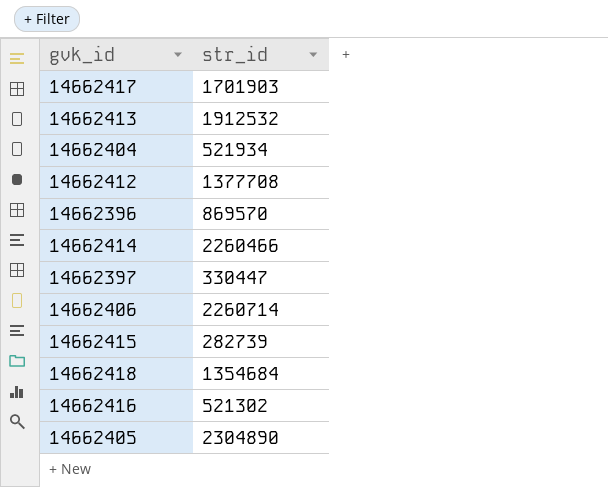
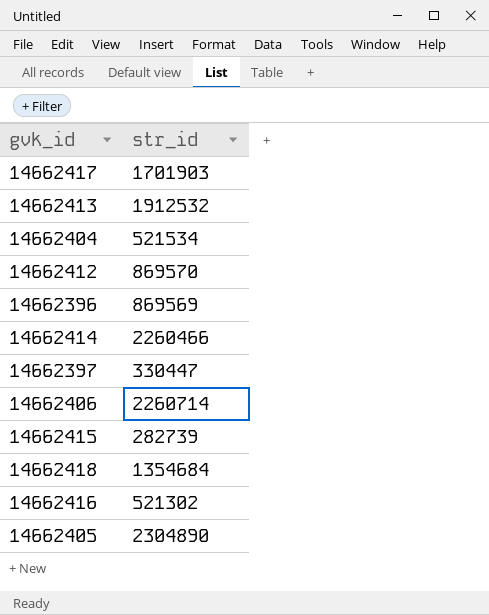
14662404 | str_id: 521934 -> 521534
14662412 | str_id: 1377708 -> 869570
14662396 | str_id: 869570 -> 869569

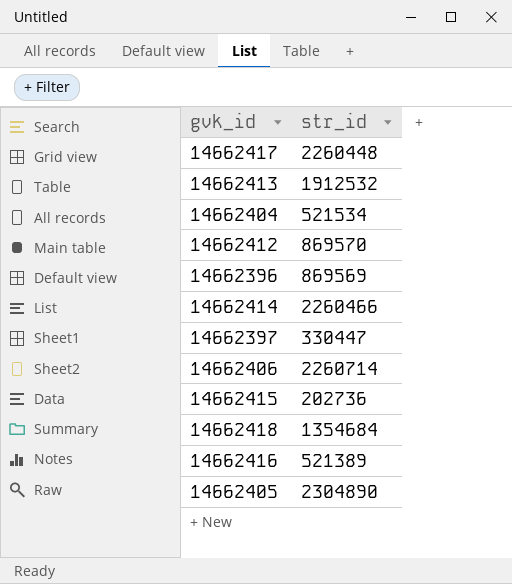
14662417 | str_id: 1701903 -> 2260448
14662415 | str_id: 282739 -> 202736
14662416 | str_id: 521302 -> 521389

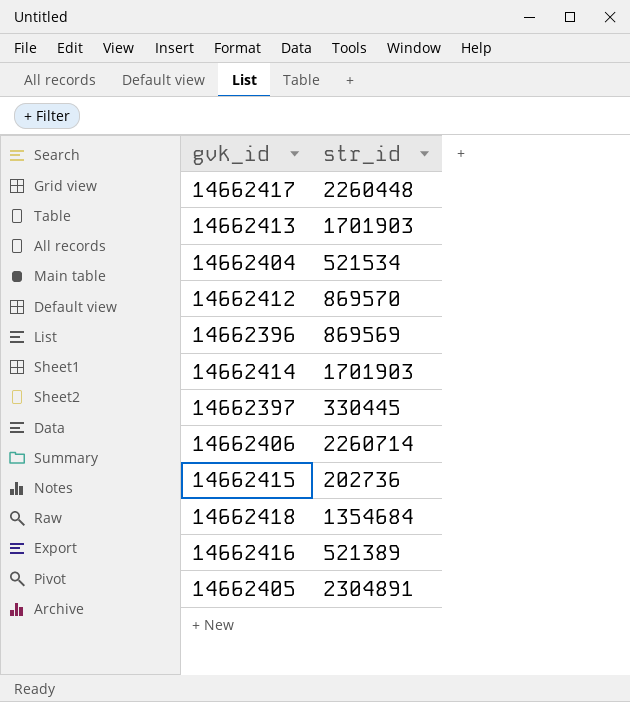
14662413 | str_id: 1912532 -> 1701903
14662414 | str_id: 2260466 -> 1701903
14662397 | str_id: 330447 -> 330445
14662405 | str_id: 2304890 -> 2304891

